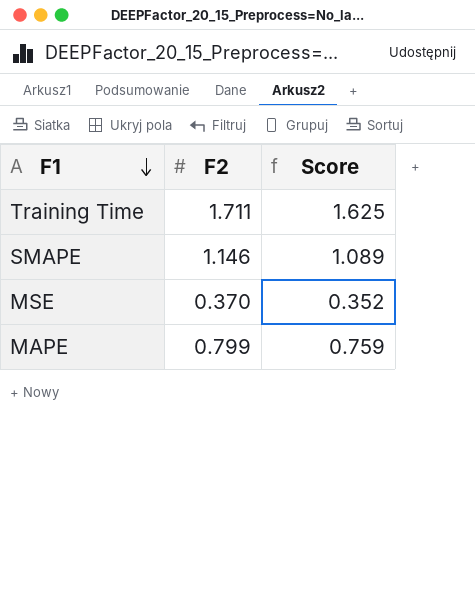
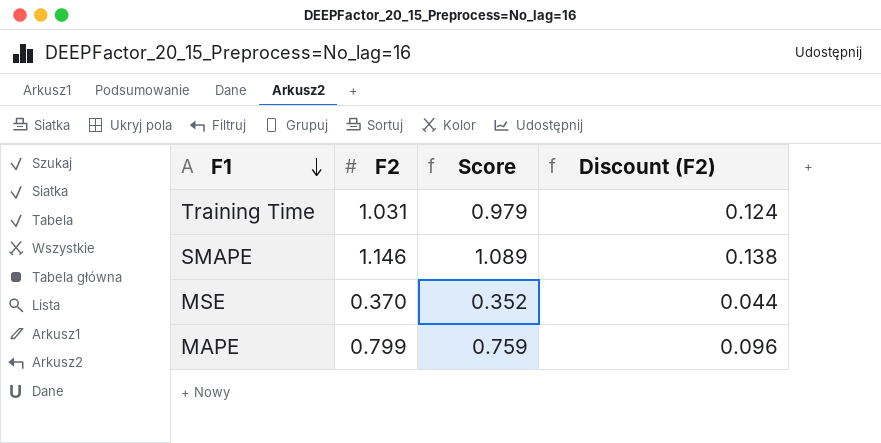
column Discount (F2) | formula: none -> [F2] * 0.12
Training Time | F2: 1.711 -> 1.031
Training Time | Score: 1.625 -> 0.979

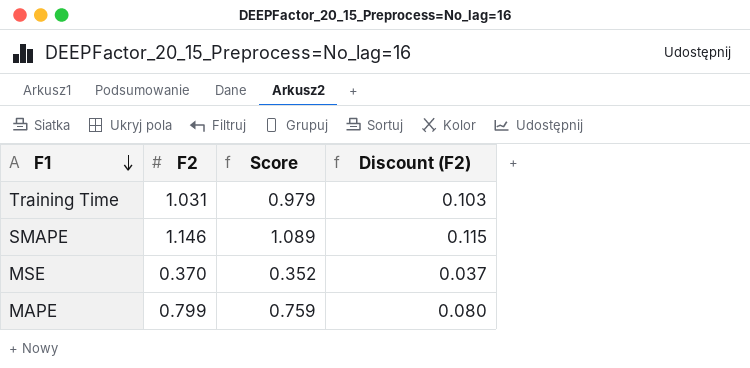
column Discount (F2) | formula: [F2] * 0.12 -> [F2] * 0.1

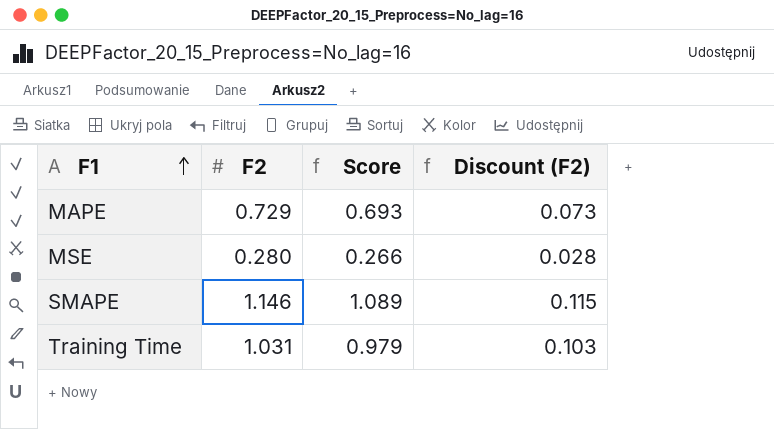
row order: F1 descending -> F1 ascending
MAPE | F2: 0.799 -> 0.729
MAPE | Score: 0.759 -> 0.693
MAPE | Discount (F2): 0.080 -> 0.073
MSE | F2: 0.370 -> 0.280
MSE | Score: 0.352 -> 0.266
MSE | Discount (F2): 0.037 -> 0.028

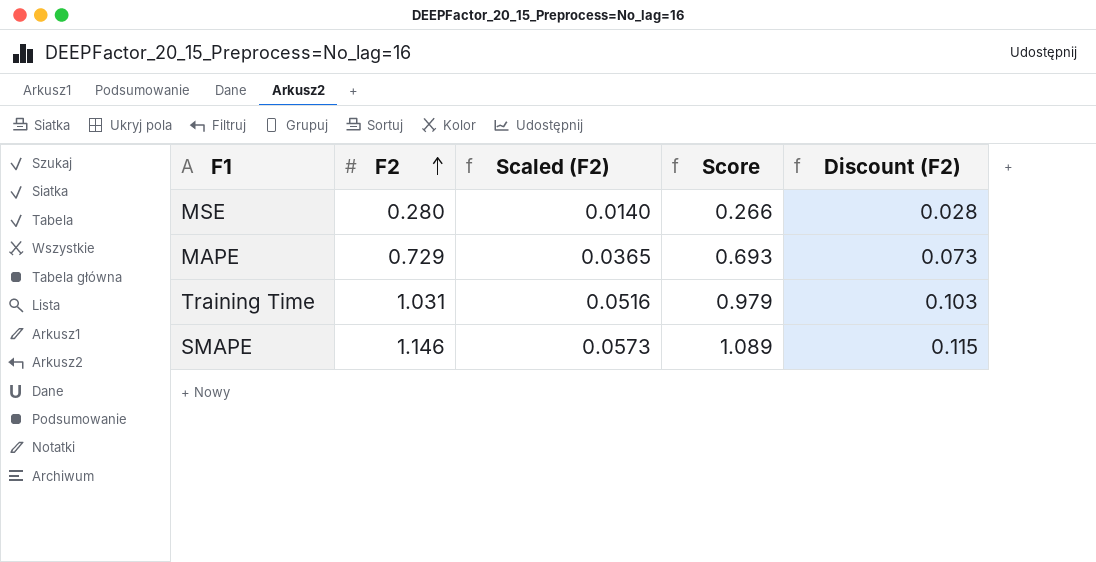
row order: F1 ascending -> F2 ascending
column Scaled (F2) | formula: none -> [F2] * 0.05

